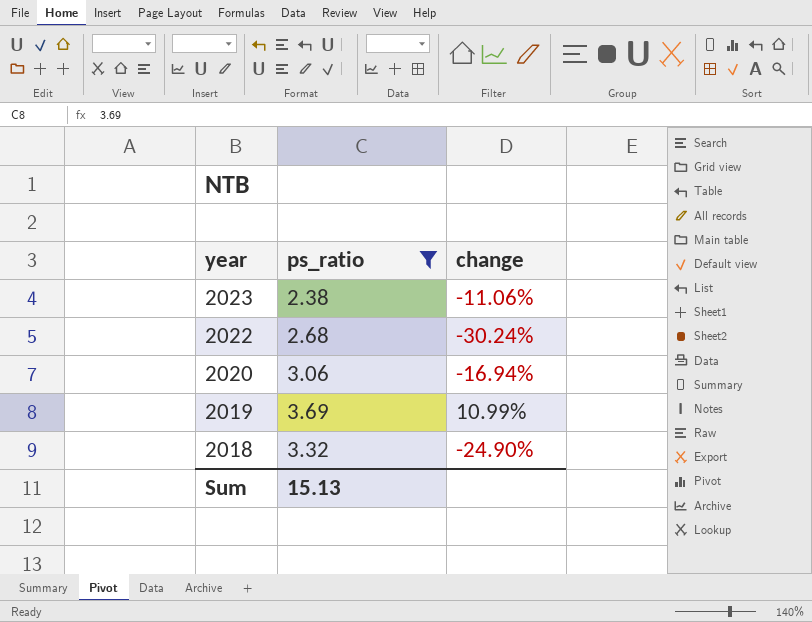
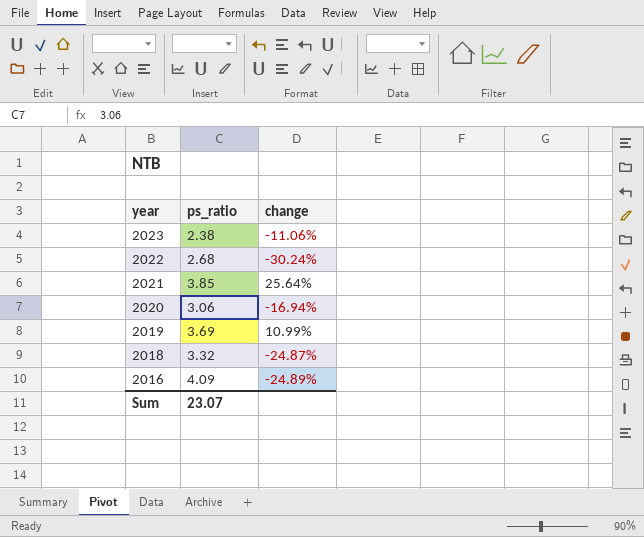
filter: ps_ratio <= 3.69 -> none
2018 | change: -24.90% -> -24.87%
Sum | ps_ratio: 15.13 -> 23.07

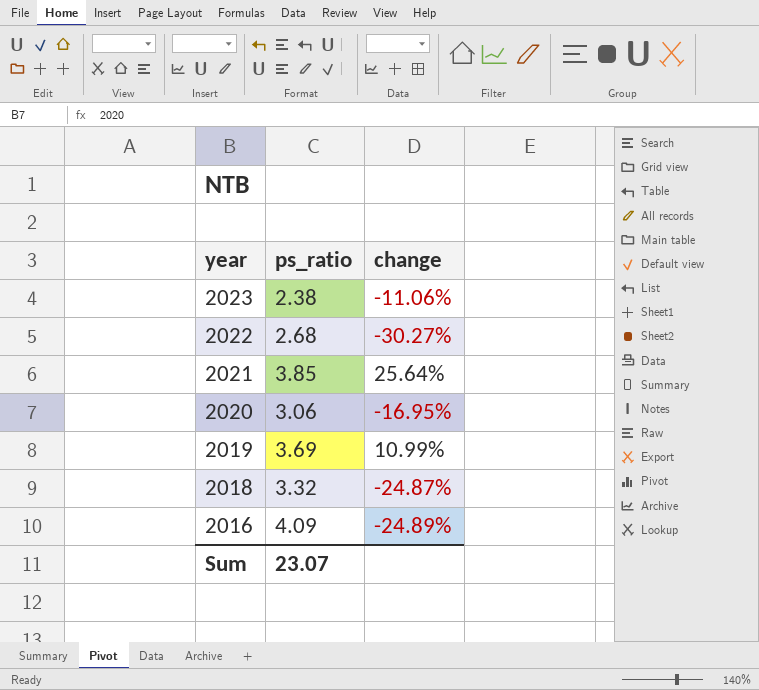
2022 | change: -30.24% -> -30.27%
2020 | change: -16.94% -> -16.95%

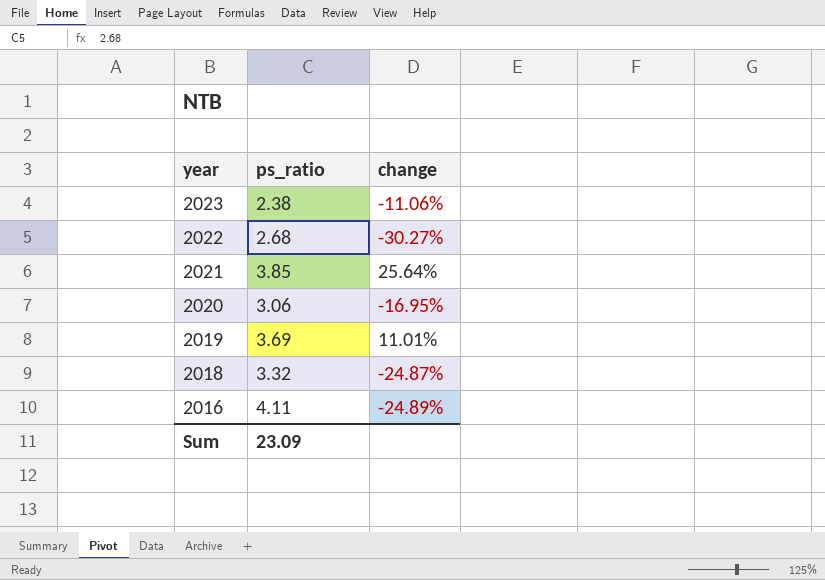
2019 | change: 10.99% -> 11.01%
2016 | ps_ratio: 4.09 -> 4.11
Sum | ps_ratio: 23.07 -> 23.09

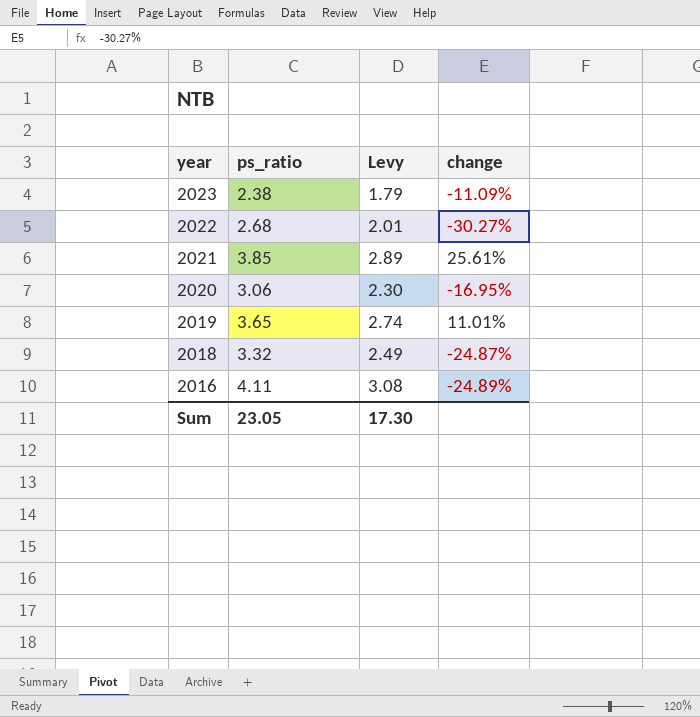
column Levy | formula: none -> [ps_ratio] * 0.75
2023 | change: -11.06% -> -11.09%
2021 | change: 25.64% -> 25.61%
2019 | ps_ratio: 3.69 -> 3.65
Sum | ps_ratio: 23.09 -> 23.05

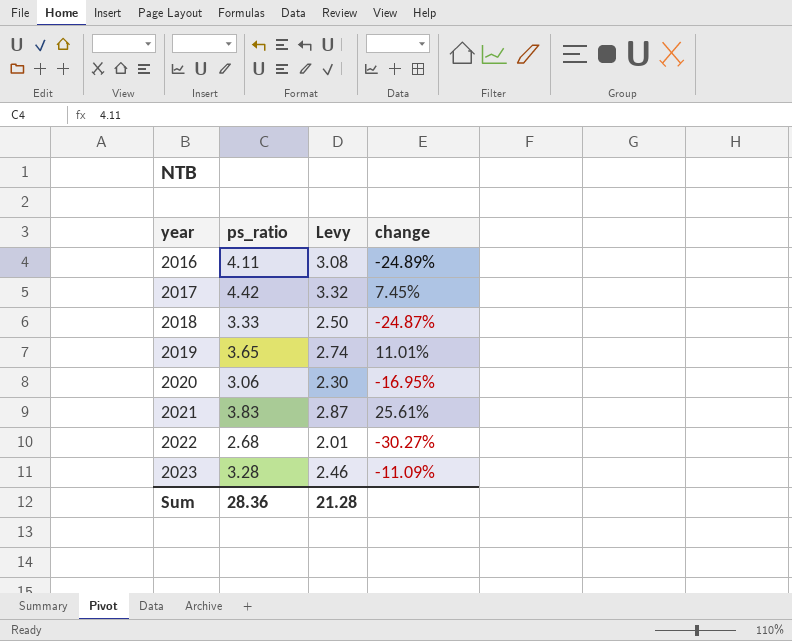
row order: year descending -> year ascending
row 2017: none -> 4.42 | 3.32 | 7.45%
2018 | ps_ratio: 3.32 -> 3.33
2018 | Levy: 2.49 -> 2.50
2021 | ps_ratio: 3.85 -> 3.83
2021 | Levy: 2.89 -> 2.87
2023 | ps_ratio: 2.38 -> 3.28
2023 | Levy: 1.79 -> 2.46
Sum | ps_ratio: 23.05 -> 28.36
Sum | Levy: 17.30 -> 21.28

